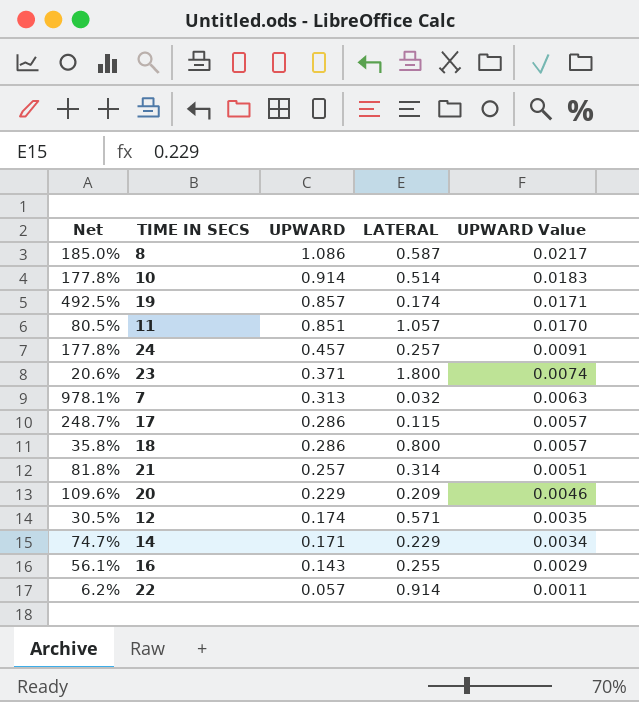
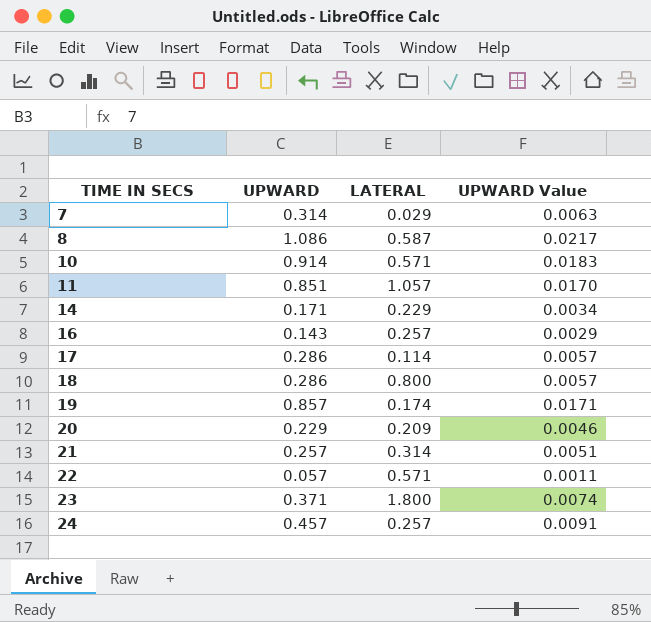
row order: UPWARD descending -> TIME IN SECS ascending
column Net | formula: [UPWARD] / [LATERAL] -> none
row 12: 30.5% | 0.174 | 0.571 | 0.0035 -> none
7 | UPWARD: 0.313 -> 0.314
7 | LATERAL: 0.032 -> 0.029
10 | LATERAL: 0.514 -> 0.571
16 | LATERAL: 0.255 -> 0.257
17 | LATERAL: 0.115 -> 0.114
22 | LATERAL: 0.914 -> 0.571

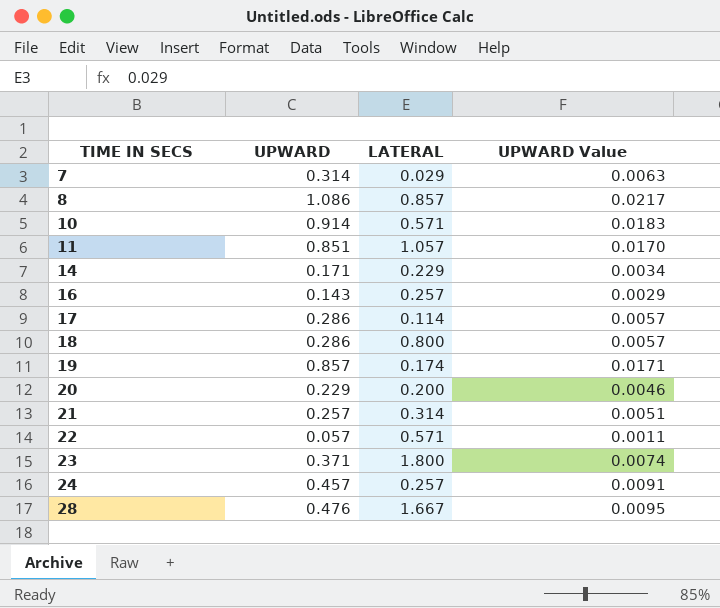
8 | LATERAL: 0.587 -> 0.857
20 | LATERAL: 0.209 -> 0.200
row 28: none -> 0.476 | 1.667 | 0.0095

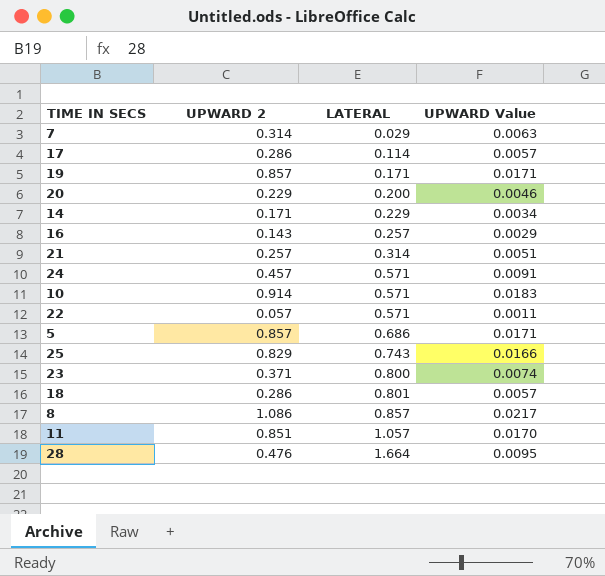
row order: TIME IN SECS ascending -> LATERAL ascending
column name: UPWARD -> UPWARD 2
19 | LATERAL: 0.174 -> 0.171
24 | LATERAL: 0.257 -> 0.571
row 5: none -> 0.857 | 0.686 | 0.0171
row 25: none -> 0.829 | 0.743 | 0.0166
23 | LATERAL: 1.800 -> 0.800
18 | LATERAL: 0.800 -> 0.801
28 | LATERAL: 1.667 -> 1.664

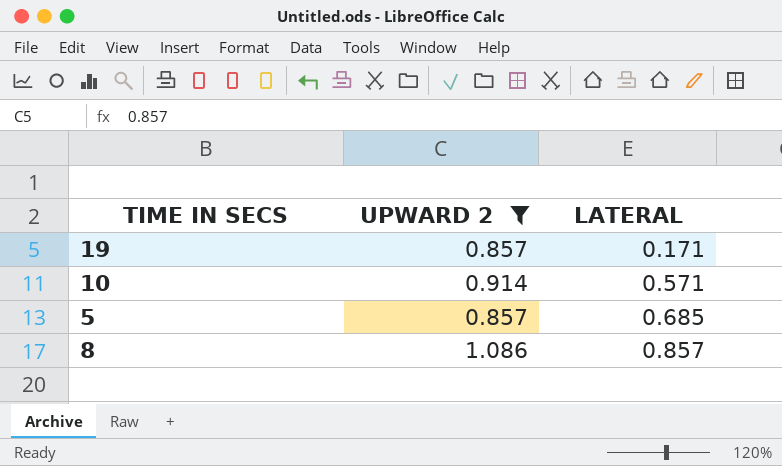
filter: none -> UPWARD 2 >= 0.857
column UPWARD Value | formula: [UPWARD 2] * 0.02 -> none
5 | LATERAL: 0.686 -> 0.685

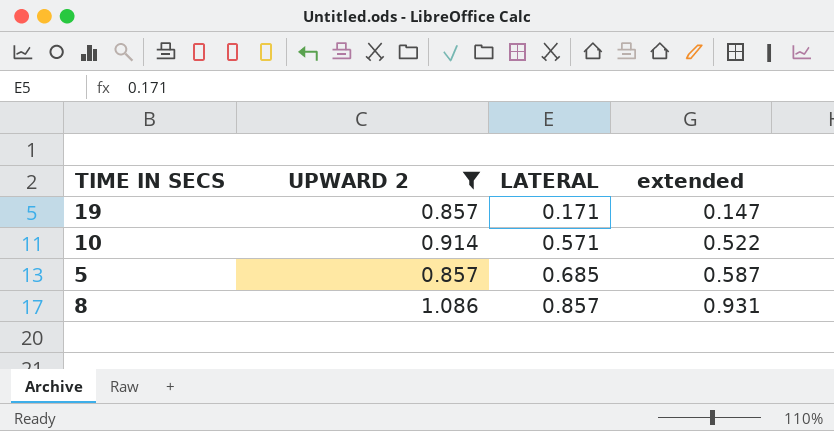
column extended | formula: none -> [UPWARD 2] * [LATERAL]

